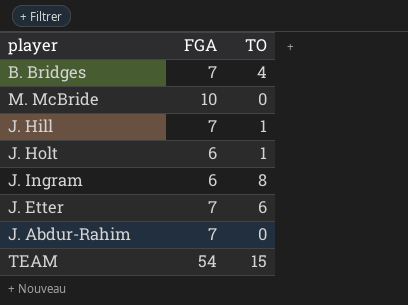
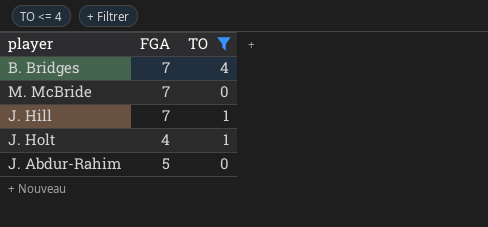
filter: none -> TO <= 4
M. McBride | FGA: 10 -> 7
J. Holt | FGA: 6 -> 4
J. Abdur-Rahim | FGA: 7 -> 5

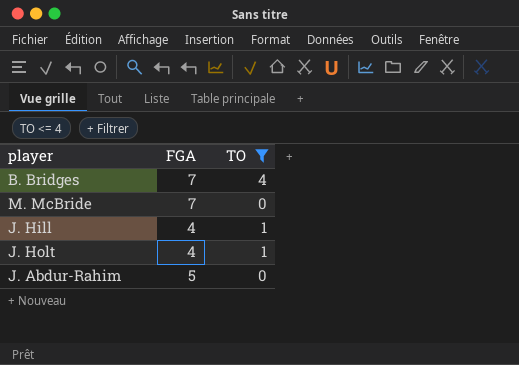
J. Hill | FGA: 7 -> 4

